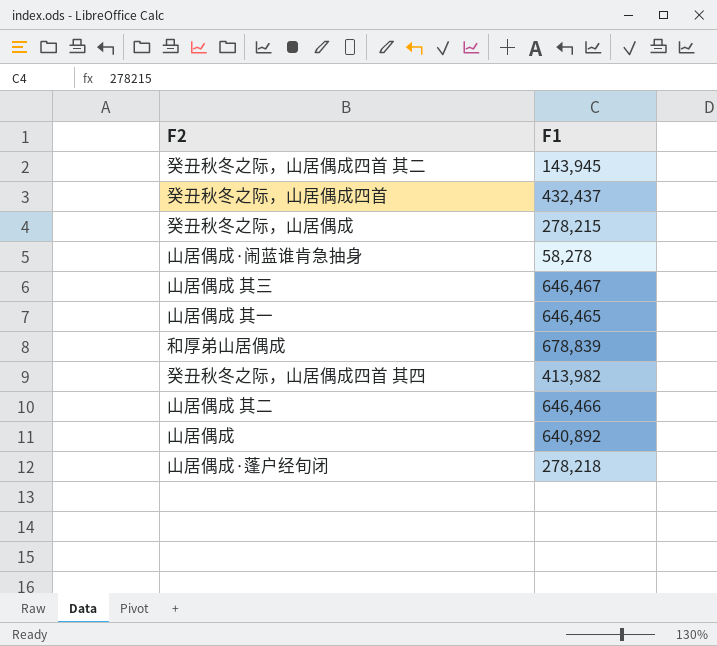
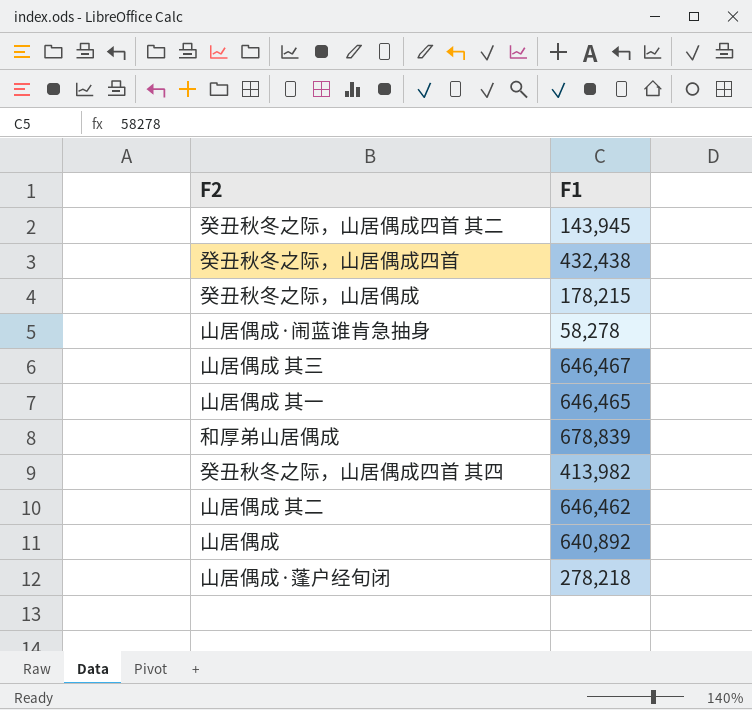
癸丑秋冬之际，山居偶成四首 | F1: 432,437 -> 432,438
癸丑秋冬之际，山居偶成 | F1: 278,215 -> 178,215
山居偶成 其二 | F1: 646,466 -> 646,462

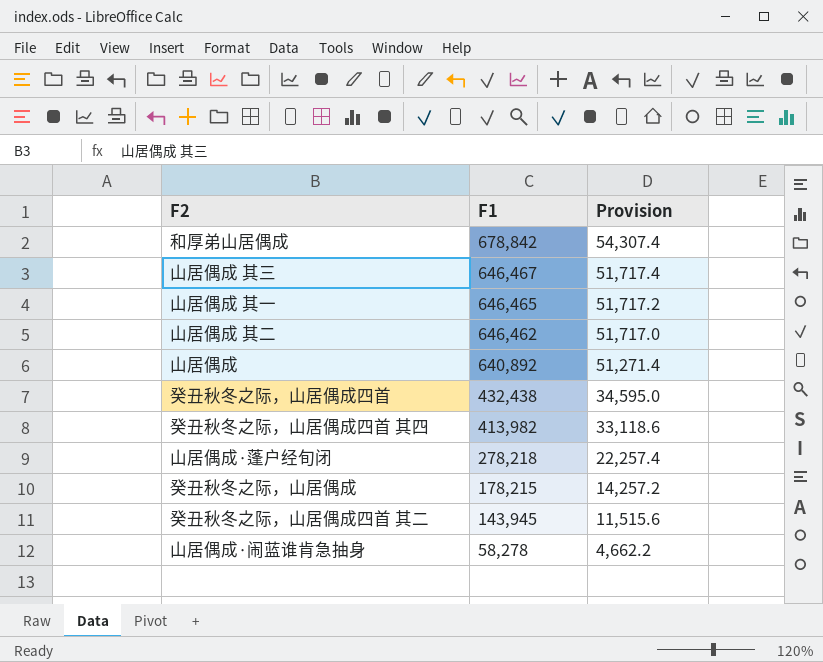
row order: none -> F1 descending
column Provision | formula: none -> [F1] * 0.08
和厚弟山居偶成 | F1: 678,839 -> 678,842

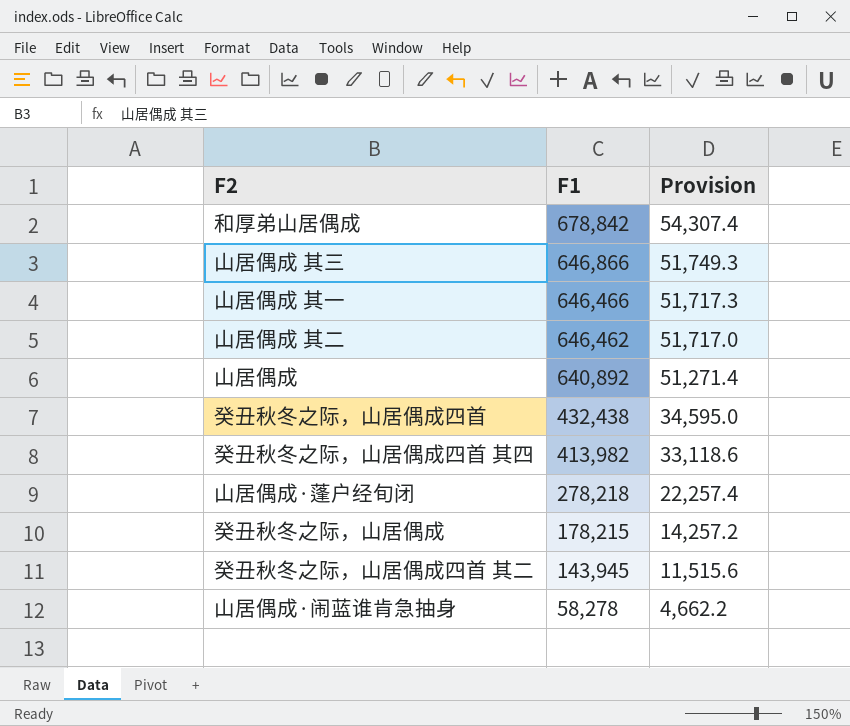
山居偶成 其三 | F1: 646,467 -> 646,866
山居偶成 其三 | Provision: 51,717.4 -> 51,749.3
山居偶成 其一 | F1: 646,465 -> 646,466
山居偶成 其一 | Provision: 51,717.2 -> 51,717.3

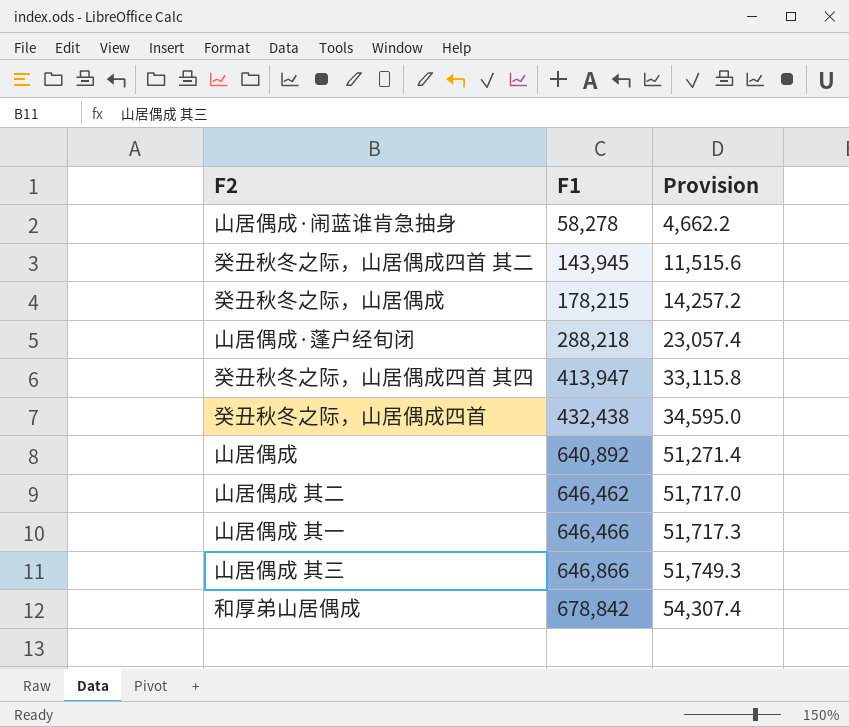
row order: F1 descending -> F1 ascending
山居偶成·蓬户经旬闭 | F1: 278,218 -> 288,218
山居偶成·蓬户经旬闭 | Provision: 22,257.4 -> 23,057.4
癸丑秋冬之际，山居偶成四首 其四 | F1: 413,982 -> 413,947
癸丑秋冬之际，山居偶成四首 其四 | Provision: 33,118.6 -> 33,115.8

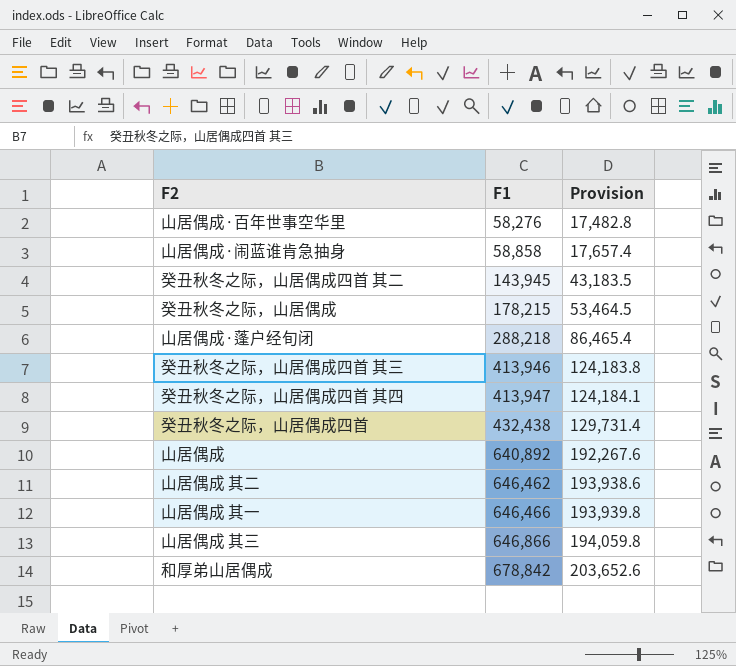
column Provision | formula: [F1] * 0.08 -> [F1] * 0.3
row 山居偶成·百年世事空华里: none -> 58,276 | 17,482.8
山居偶成·闹蓝谁肯急抽身 | F1: 58,278 -> 58,858
row 癸丑秋冬之际，山居偶成四首 其三: none -> 413,946 | 124,183.8

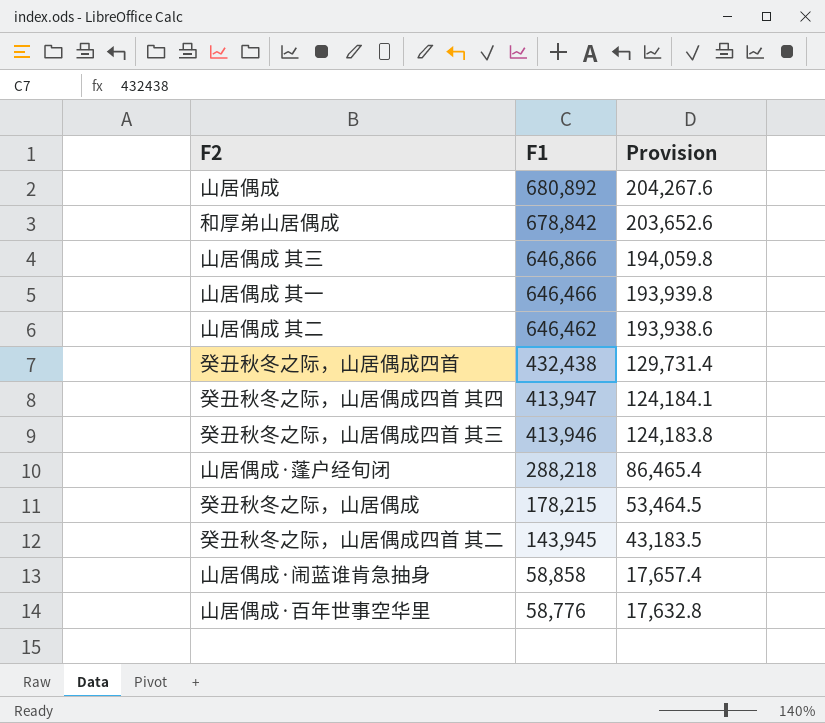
row order: F1 ascending -> F1 descending
山居偶成 | F1: 640,892 -> 680,892
山居偶成 | Provision: 192,267.6 -> 204,267.6
山居偶成·百年世事空华里 | F1: 58,276 -> 58,776
山居偶成·百年世事空华里 | Provision: 17,482.8 -> 17,632.8

